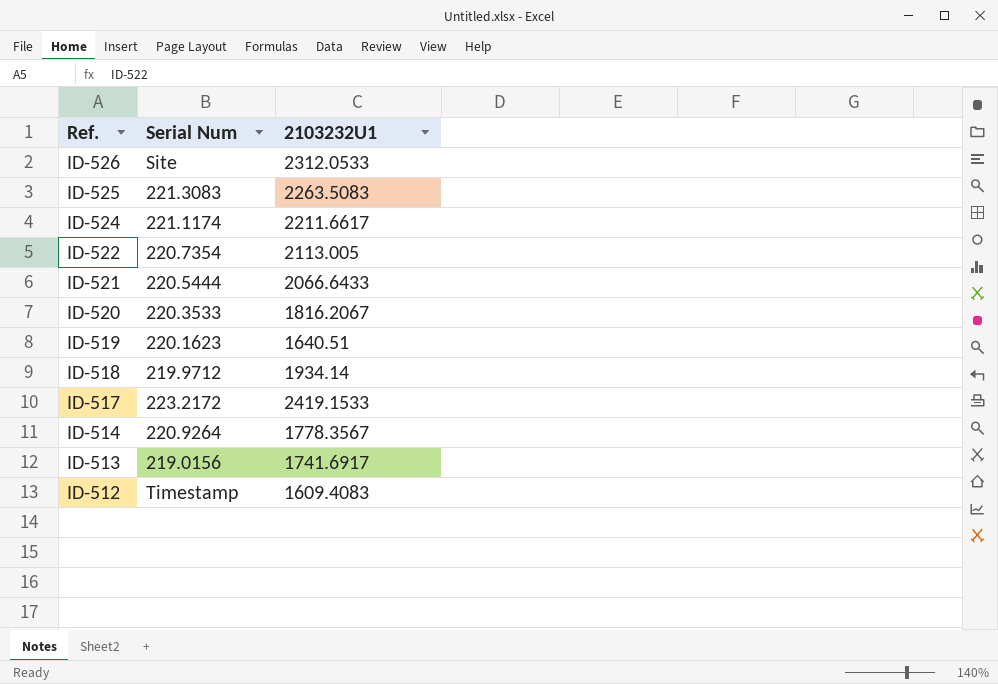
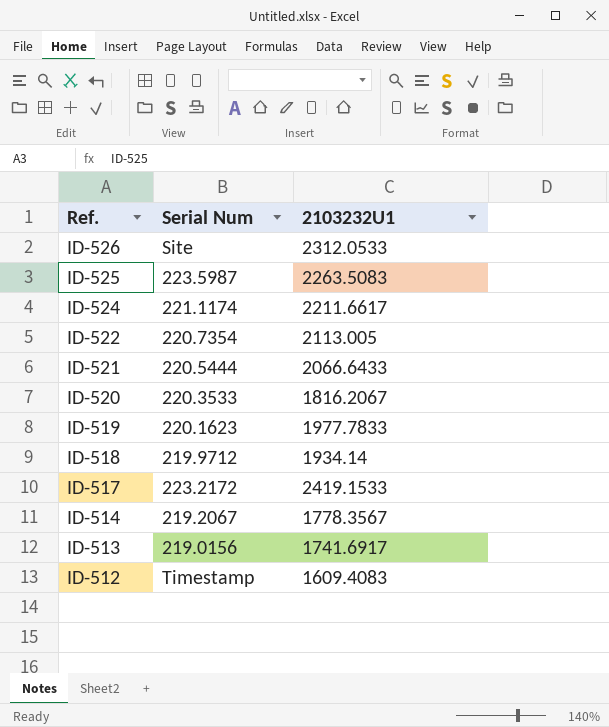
ID-525 | Serial Num: 221.3083 -> 223.5987
ID-519 | 2103232U1: 1640.51 -> 1977.7833
ID-514 | Serial Num: 220.9264 -> 219.2067

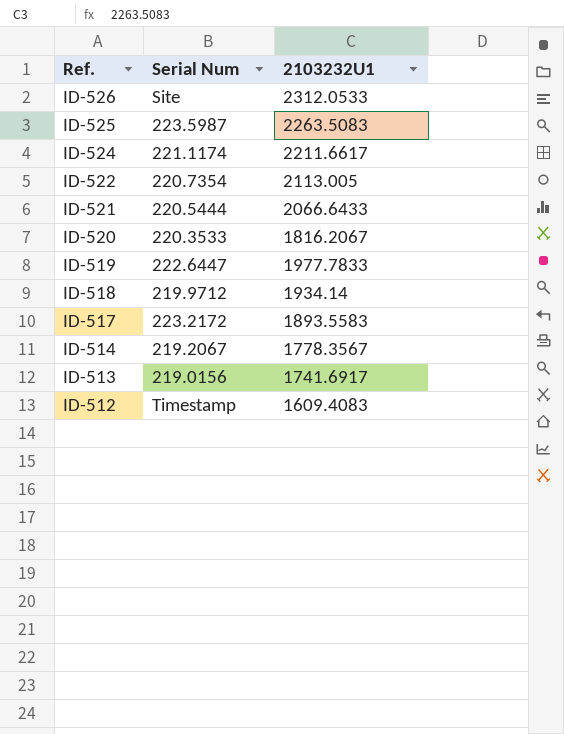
ID-519 | Serial Num: 220.1623 -> 222.6447
ID-517 | 2103232U1: 2419.1533 -> 1893.5583

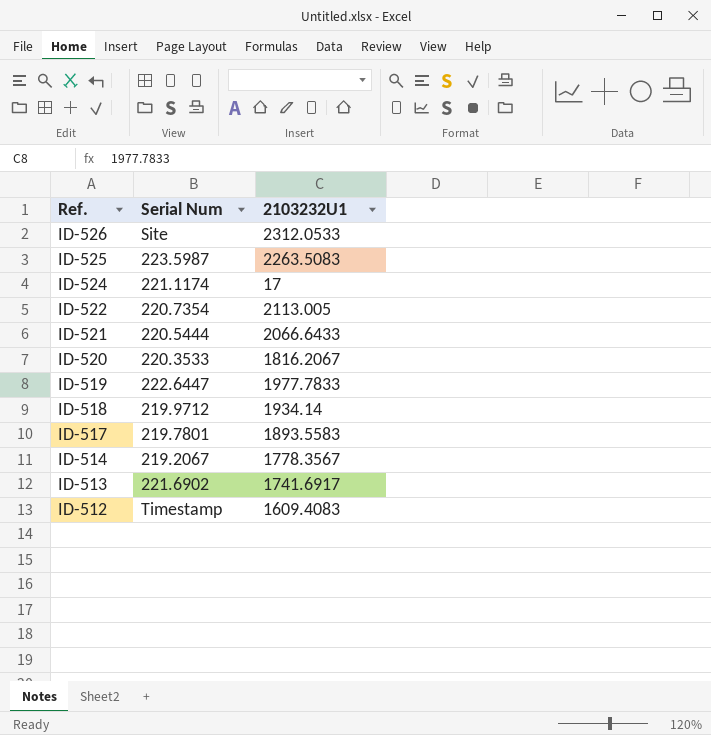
ID-524 | 2103232U1: 2211.6617 -> 17
ID-517 | Serial Num: 223.2172 -> 219.7801
ID-513 | Serial Num: 219.0156 -> 221.6902

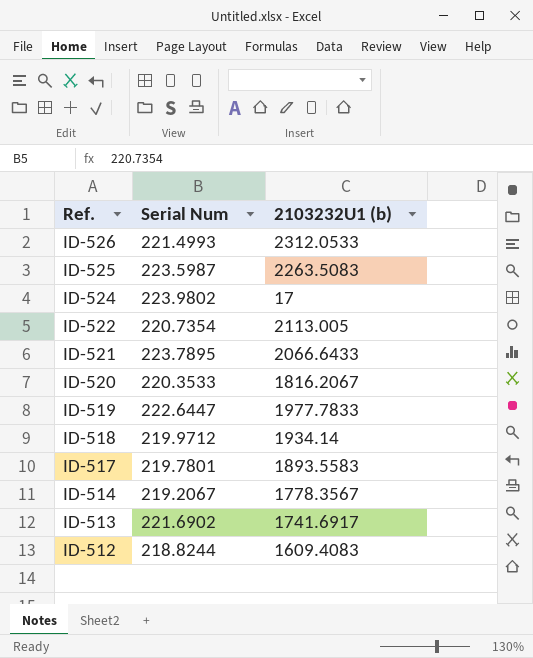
column name: 2103232U1 -> 2103232U1 (b)
ID-526 | Serial Num: Site -> 221.4993
ID-524 | Serial Num: 221.1174 -> 223.9802
ID-521 | Serial Num: 220.5444 -> 223.7895
ID-512 | Serial Num: Timestamp -> 218.8244

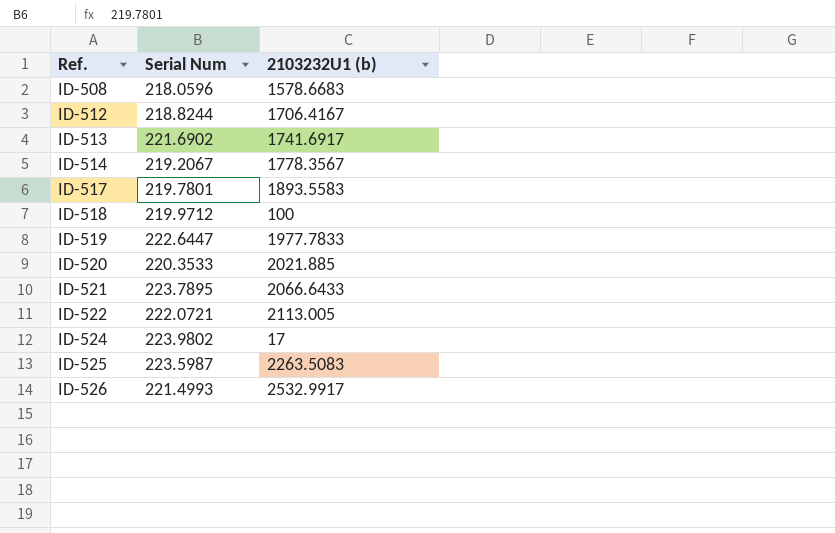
row order: Ref. descending -> Ref. ascending
row ID-508: none -> 218.0596 | 1578.6683
ID-512 | 2103232U1 (b): 1609.4083 -> 1706.4167
ID-518 | 2103232U1 (b): 1934.14 -> 100
ID-520 | 2103232U1 (b): 1816.2067 -> 2021.885
ID-522 | Serial Num: 220.7354 -> 222.0721
ID-526 | 2103232U1 (b): 2312.0533 -> 2532.9917

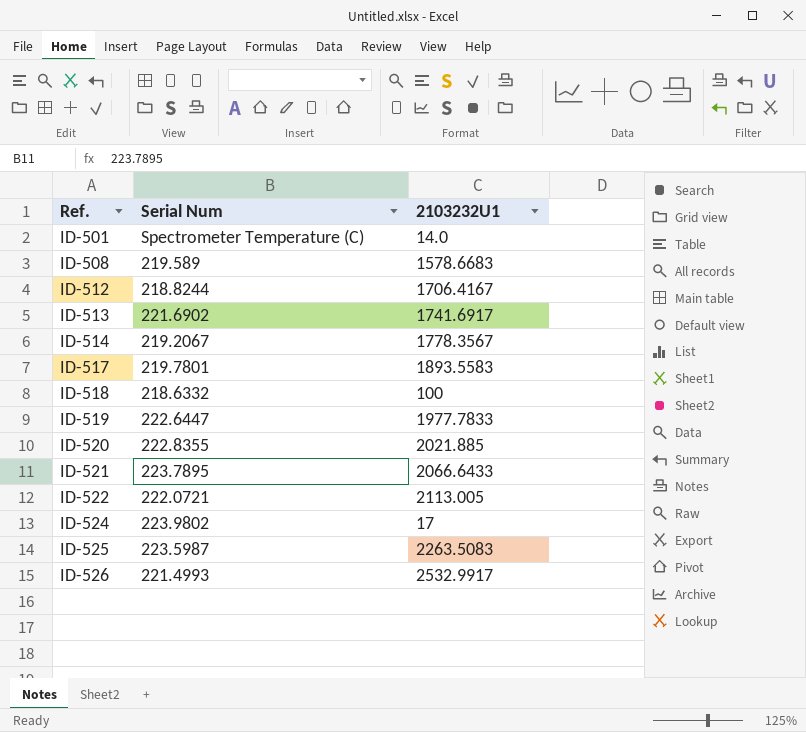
column name: 2103232U1 (b) -> 2103232U1
row ID-501: none -> Spectrometer Temperature (C) | 14.0
ID-508 | Serial Num: 218.0596 -> 219.589
ID-518 | Serial Num: 219.9712 -> 218.6332
ID-520 | Serial Num: 220.3533 -> 222.8355

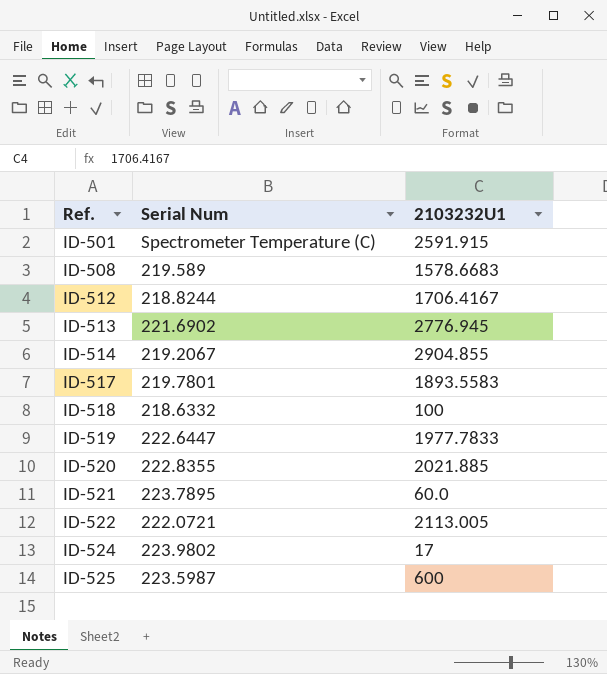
row ID-526: 221.4993 | 2532.9917 -> none
ID-501 | 2103232U1: 14.0 -> 2591.915
ID-513 | 2103232U1: 1741.6917 -> 2776.945
ID-514 | 2103232U1: 1778.3567 -> 2904.855
ID-521 | 2103232U1: 2066.6433 -> 60.0
ID-525 | 2103232U1: 2263.5083 -> 600

